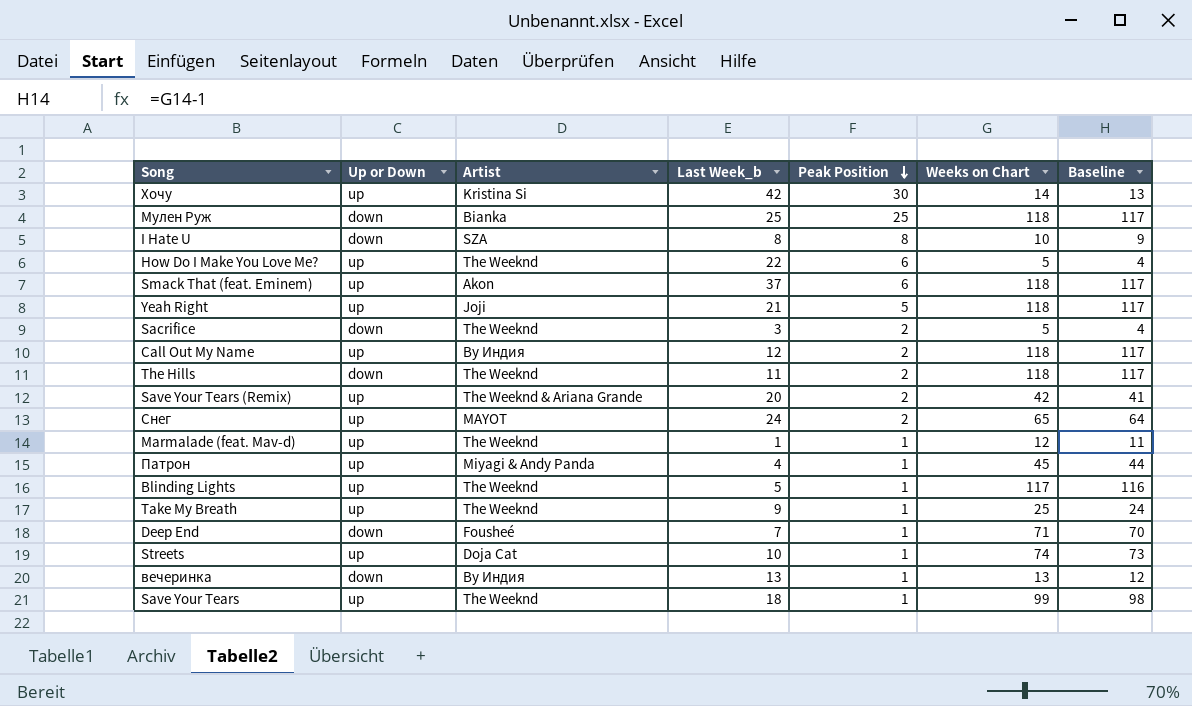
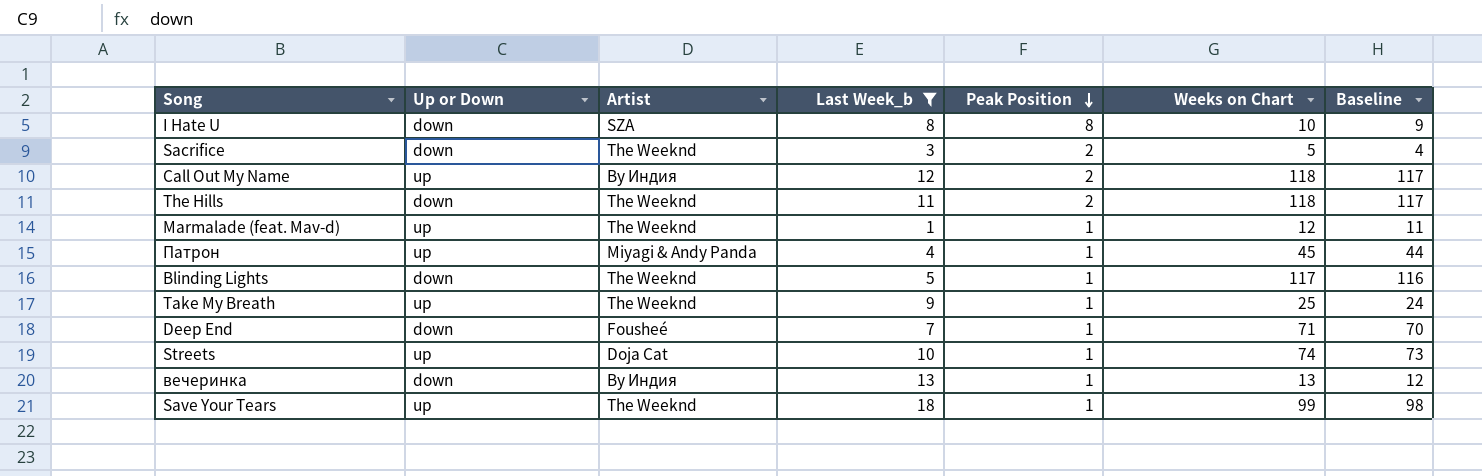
filter: none -> Last Week_b <= 18
Blinding Lights | Up or Down: up -> down

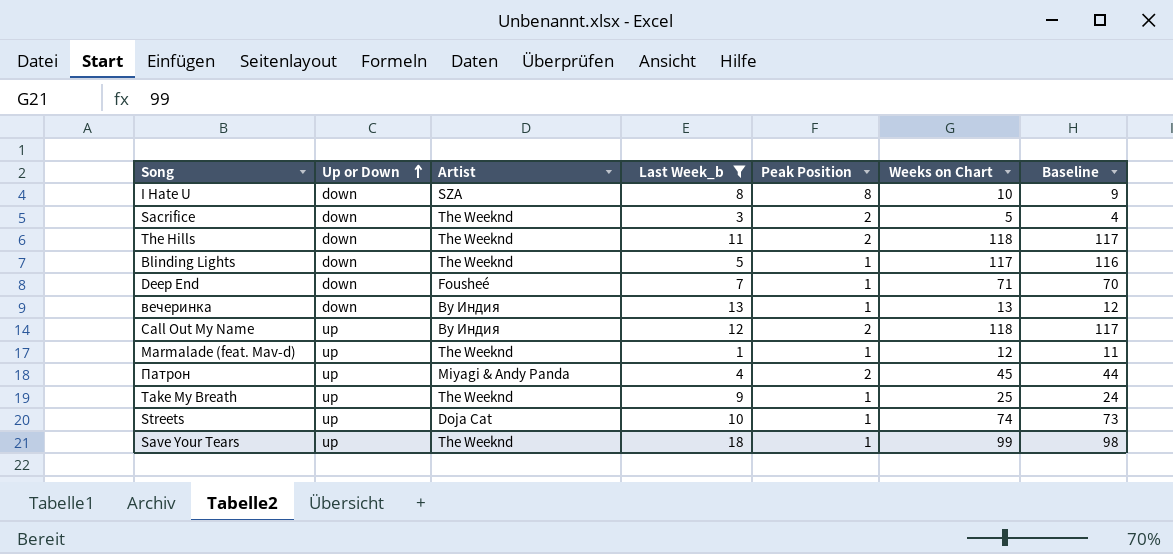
row order: Peak Position descending -> Up or Down ascending
Патрон | Peak Position: 1 -> 2

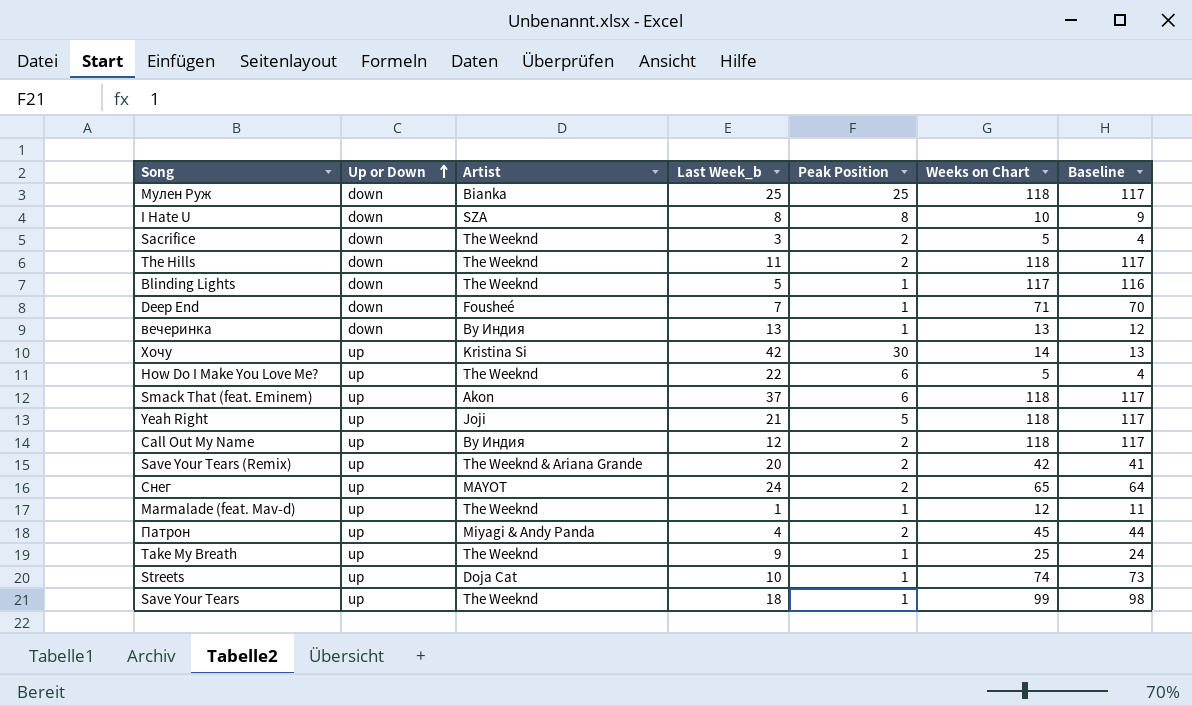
filter: Last Week_b <= 18 -> none

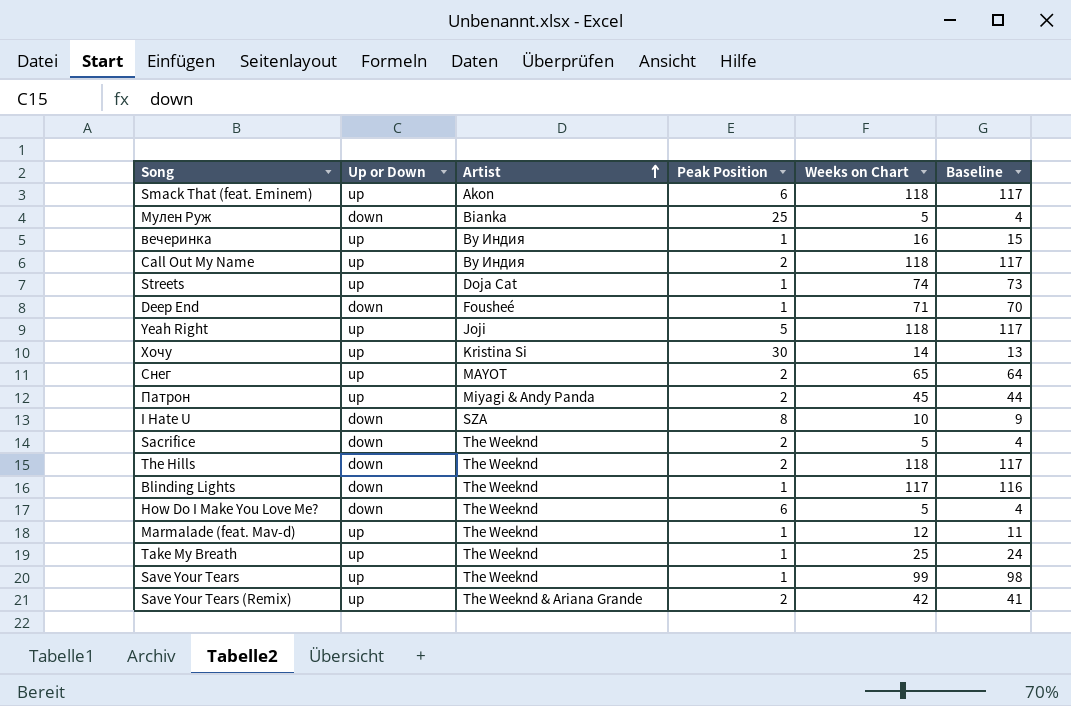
row order: Up or Down ascending -> Artist ascending
column Last Week_b | position: 4 -> none
Мулен Руж | Weeks on Chart: 118 -> 5
Мулен Руж | Baseline: 117 -> 4
вечеринка | Up or Down: down -> up
вечеринка | Weeks on Chart: 13 -> 16
вечеринка | Baseline: 12 -> 15
How Do I Make You Love Me? | Up or Down: up -> down

